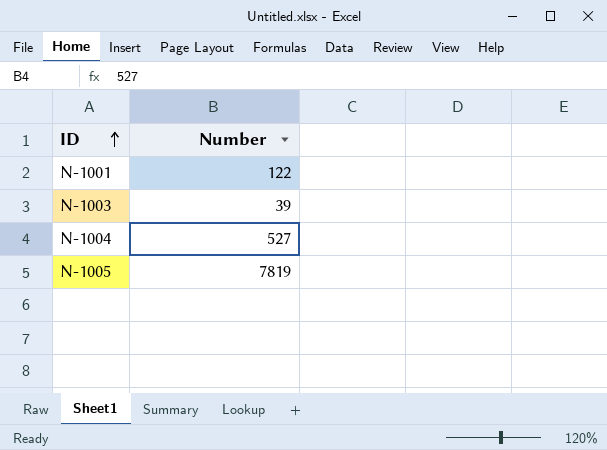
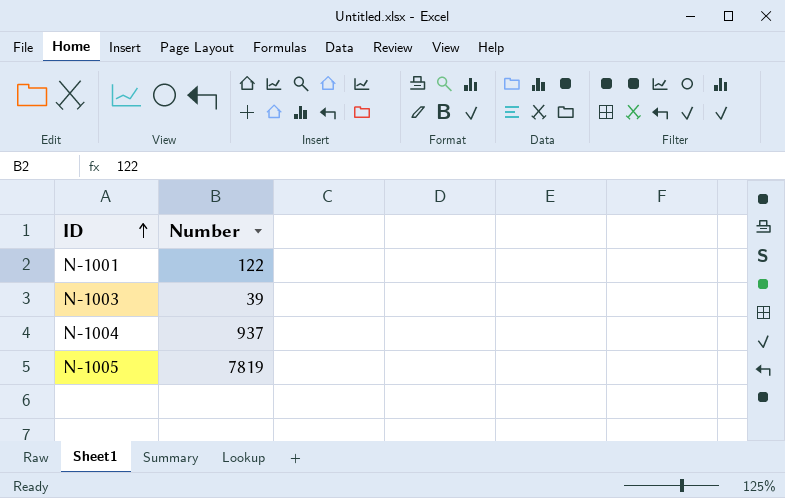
N-1004 | Number: 527 -> 937

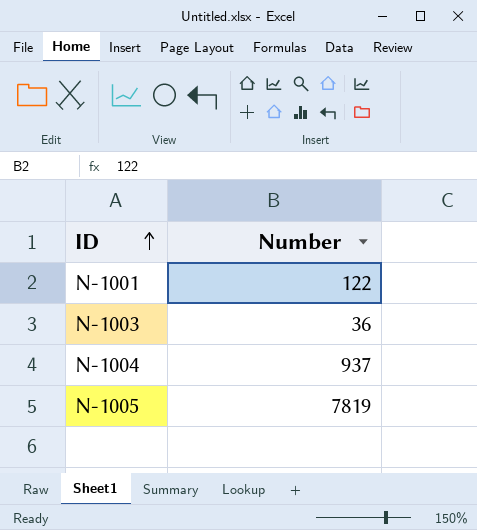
N-1003 | Number: 39 -> 36

